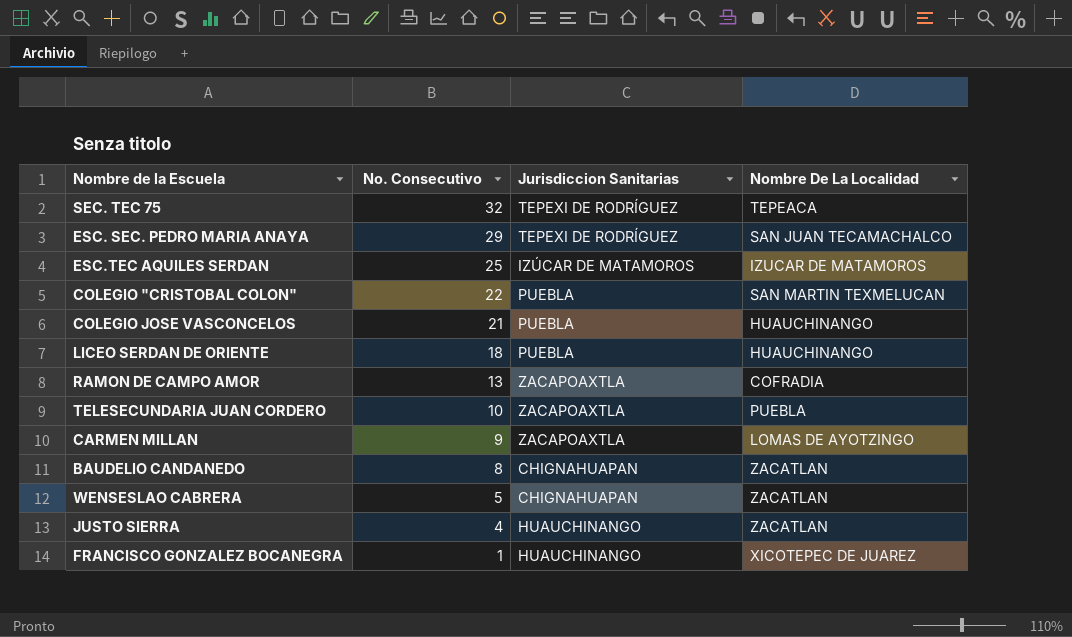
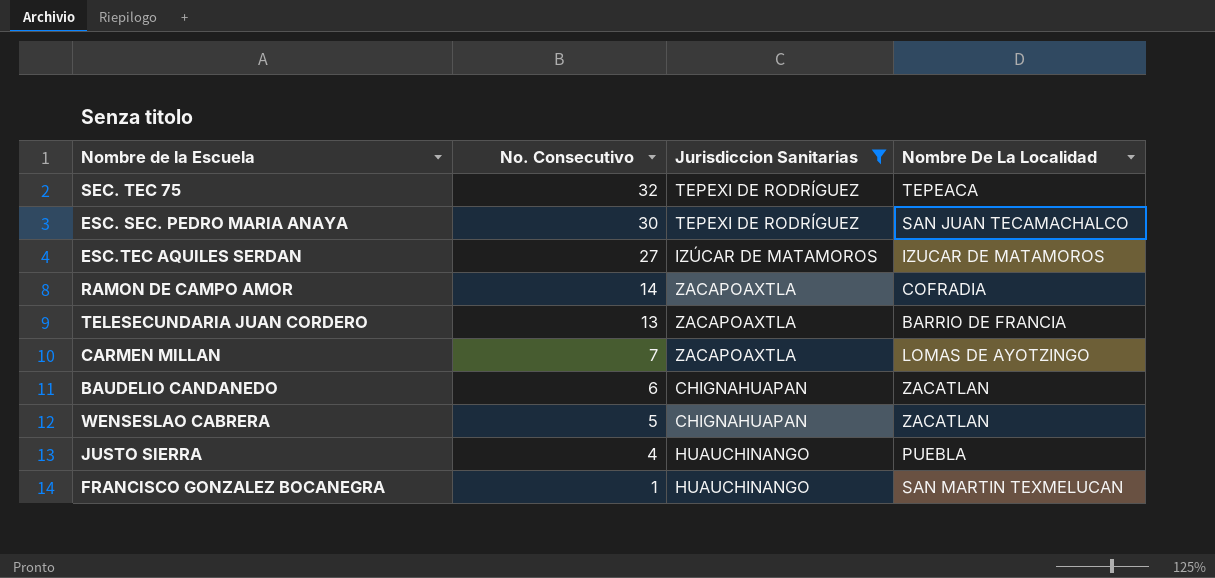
filter: none -> Jurisdiccion Sanitarias != PUEBLA
ESC. SEC. PEDRO MARIA ANAYA | No. Consecutivo: 29 -> 30
ESC.TEC AQUILES SERDAN | No. Consecutivo: 25 -> 27
RAMON DE CAMPO AMOR | No. Consecutivo: 13 -> 14
TELESECUNDARIA JUAN CORDERO | No. Consecutivo: 10 -> 13
TELESECUNDARIA JUAN CORDERO | Nombre De La Localidad: PUEBLA -> BARRIO DE FRANCIA
CARMEN MILLAN | No. Consecutivo: 9 -> 7
BAUDELIO CANDANEDO | No. Consecutivo: 8 -> 6
JUSTO SIERRA | Nombre De La Localidad: ZACATLAN -> PUEBLA
FRANCISCO GONZALEZ BOCANEGRA | Nombre De La Localidad: XICOTEPEC DE JUAREZ -> SAN MARTIN TEXMELUCAN

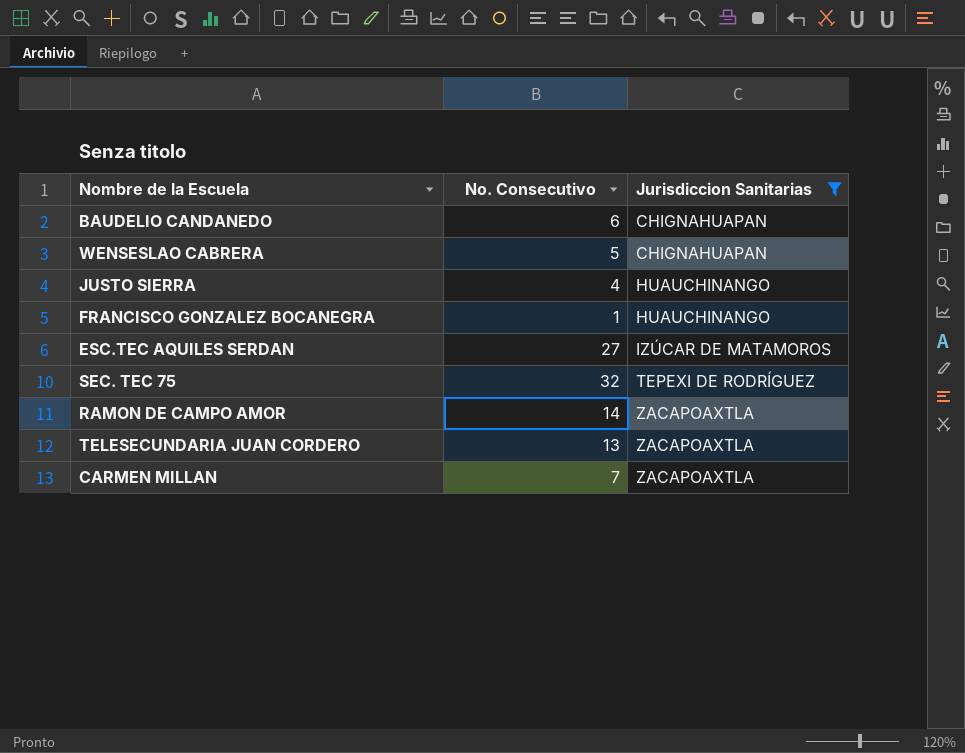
row order: No. Consecutivo descending -> Jurisdiccion Sanitarias ascending
column Nombre De La Localidad | position: 4 -> none
row ESC. SEC. PEDRO MARIA ANAYA: 30 | TEPEXI DE RODRÍGUEZ | SAN JUAN TECAMACHALCO -> none

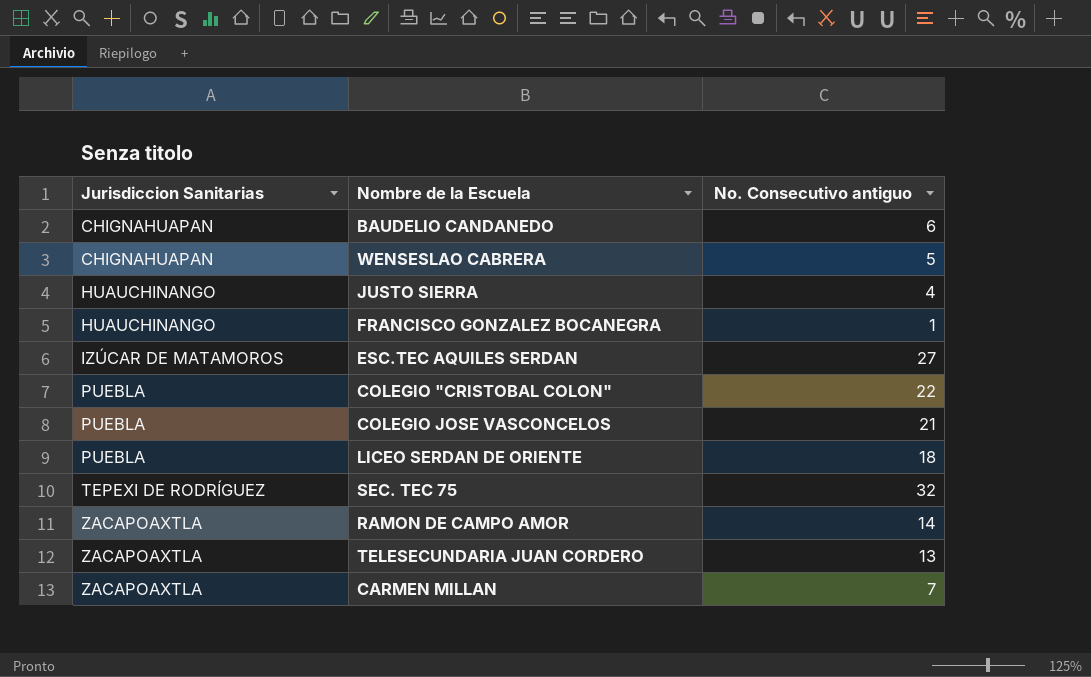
filter: Jurisdiccion Sanitarias != PUEBLA -> none
column Jurisdiccion Sanitarias | position: 3 -> 1
column name: No. Consecutivo -> No. Consecutivo antiguo

